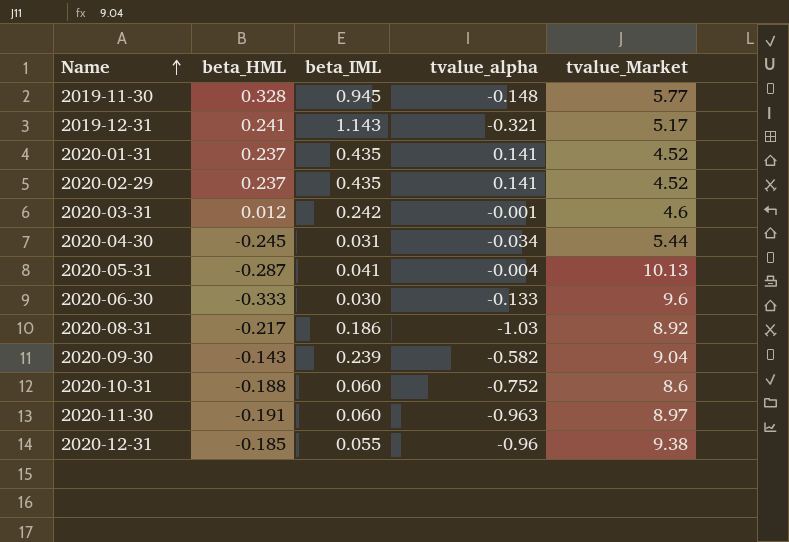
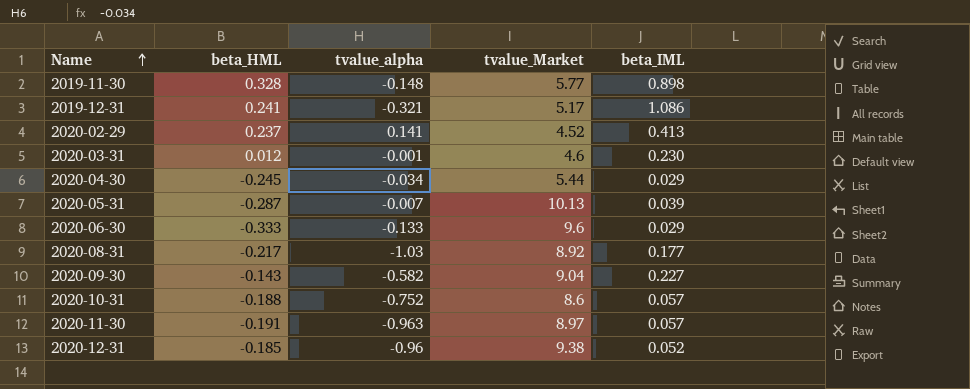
column beta_IML | position: 3 -> 5
row 2020-01-31: 0.237 | 0.435 | 0.141 | 4.52 -> none
2019-11-30 | beta_IML: 0.945 -> 0.898
2019-12-31 | beta_IML: 1.143 -> 1.086
2020-02-29 | beta_IML: 0.435 -> 0.413
2020-03-31 | beta_IML: 0.242 -> 0.230
2020-04-30 | beta_IML: 0.031 -> 0.029
2020-05-31 | tvalue_alpha: -0.004 -> -0.007
2020-05-31 | beta_IML: 0.041 -> 0.039
2020-06-30 | beta_IML: 0.030 -> 0.029
2020-08-31 | beta_IML: 0.186 -> 0.177
2020-09-30 | beta_IML: 0.239 -> 0.227
2020-10-31 | beta_IML: 0.060 -> 0.057
2020-11-30 | beta_IML: 0.060 -> 0.057
2020-12-31 | beta_IML: 0.055 -> 0.052

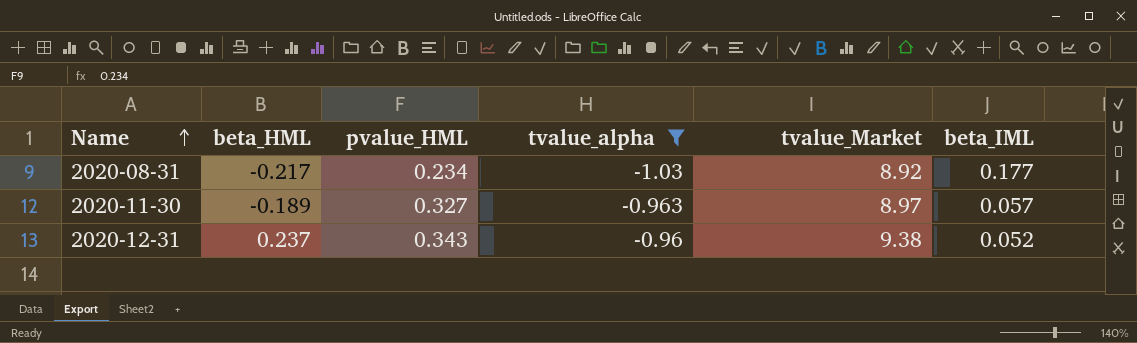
filter: none -> tvalue_alpha <= -0.96
column pvalue_HML | position: none -> 3
2020-11-30 | beta_HML: -0.191 -> -0.189
2020-12-31 | beta_HML: -0.185 -> 0.237

